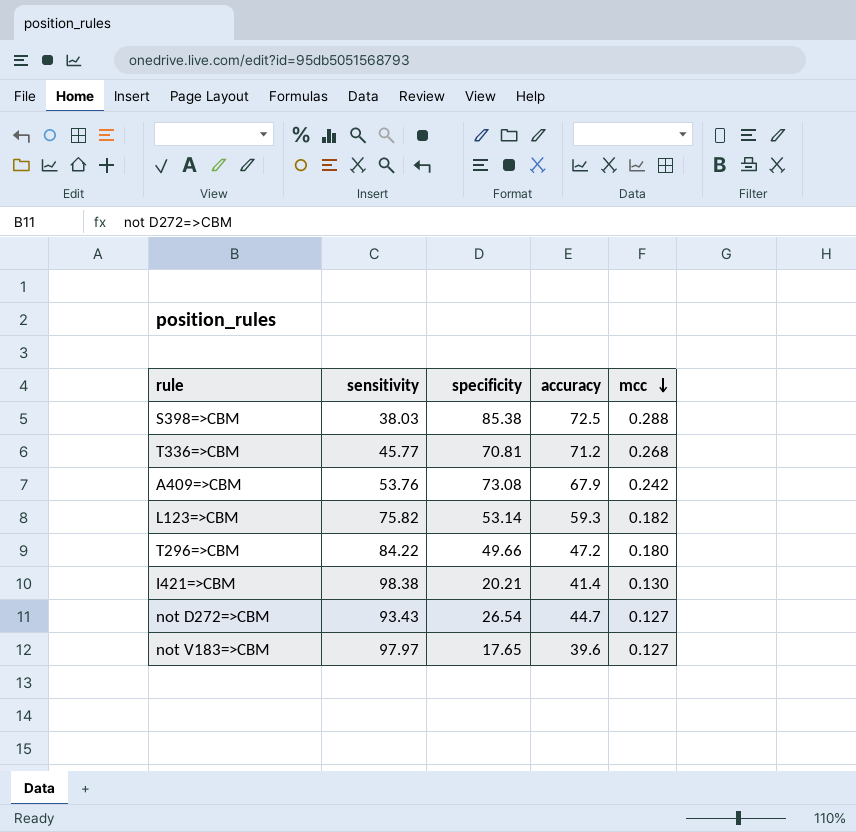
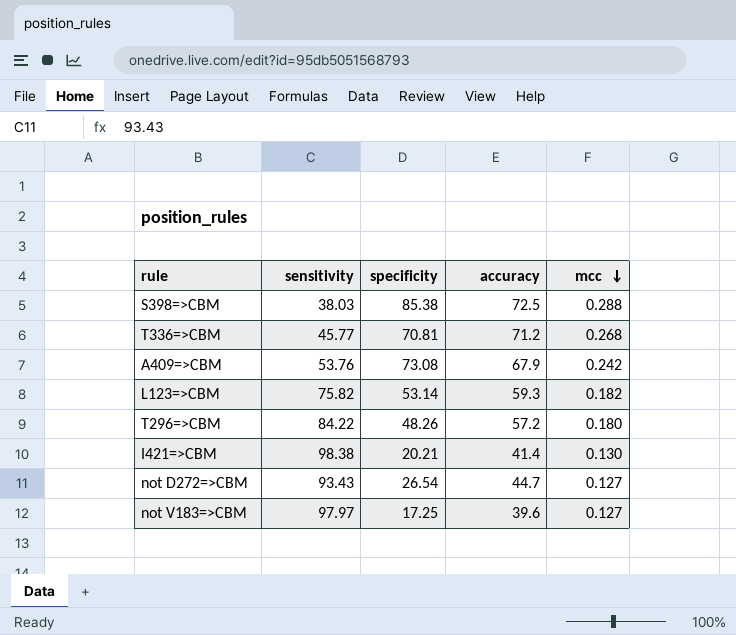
T296=>CBM | specificity: 49.66 -> 48.26
T296=>CBM | accuracy: 47.2 -> 57.2
not V183=>CBM | specificity: 17.65 -> 17.25

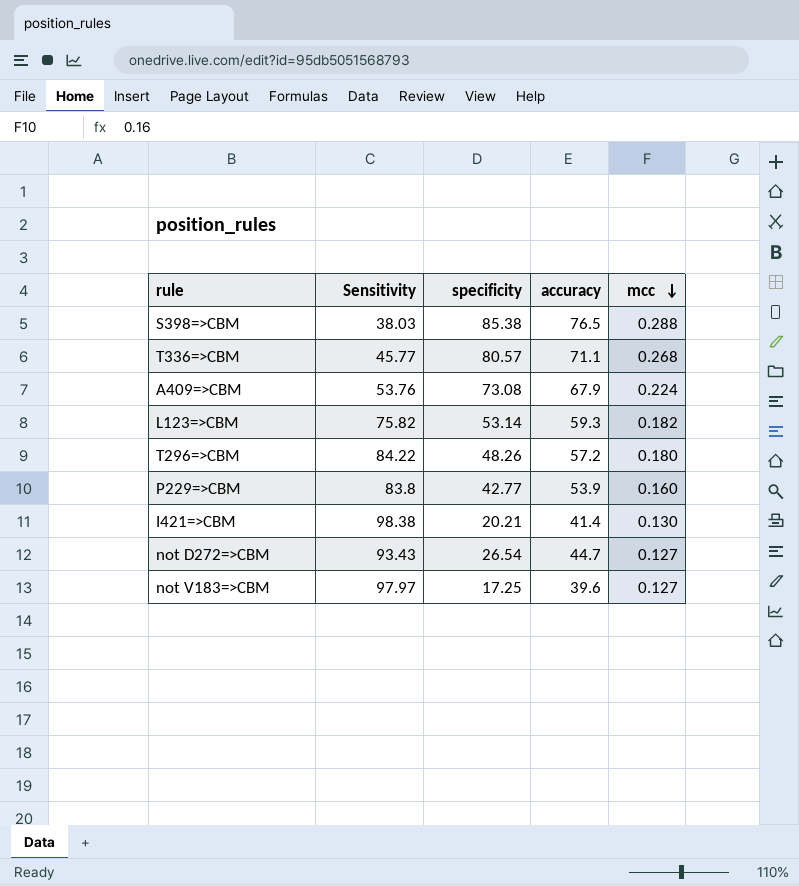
column name: sensitivity -> Sensitivity
S398=>CBM | accuracy: 72.5 -> 76.5
T336=>CBM | specificity: 70.81 -> 80.57
T336=>CBM | accuracy: 71.2 -> 71.1
A409=>CBM | mcc: 0.242 -> 0.224
row P229=>CBM: none -> 83.8 | 42.77 | 53.9 | 0.160

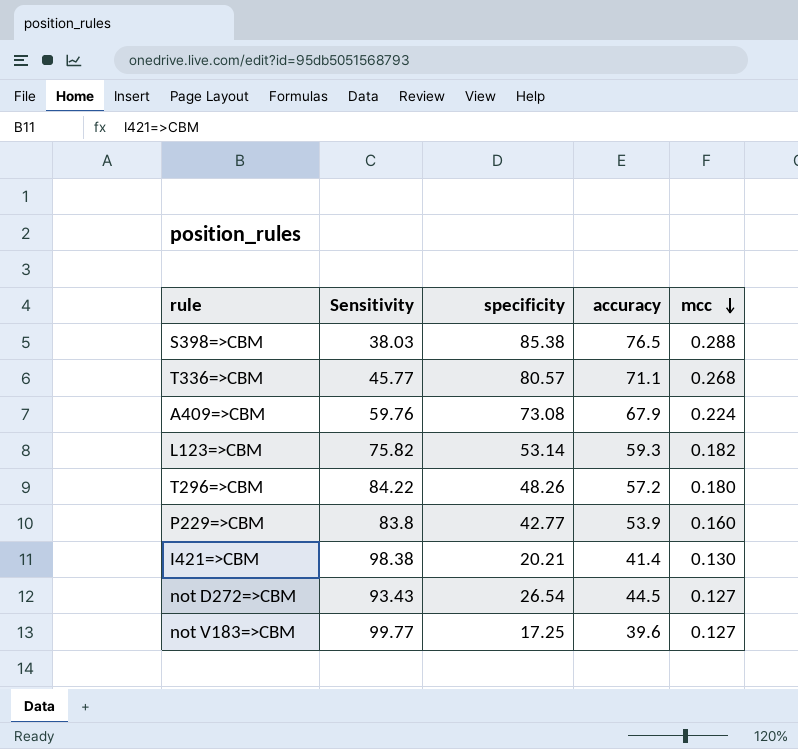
A409=>CBM | Sensitivity: 53.76 -> 59.76
not D272=>CBM | accuracy: 44.7 -> 44.5
not V183=>CBM | Sensitivity: 97.97 -> 99.77

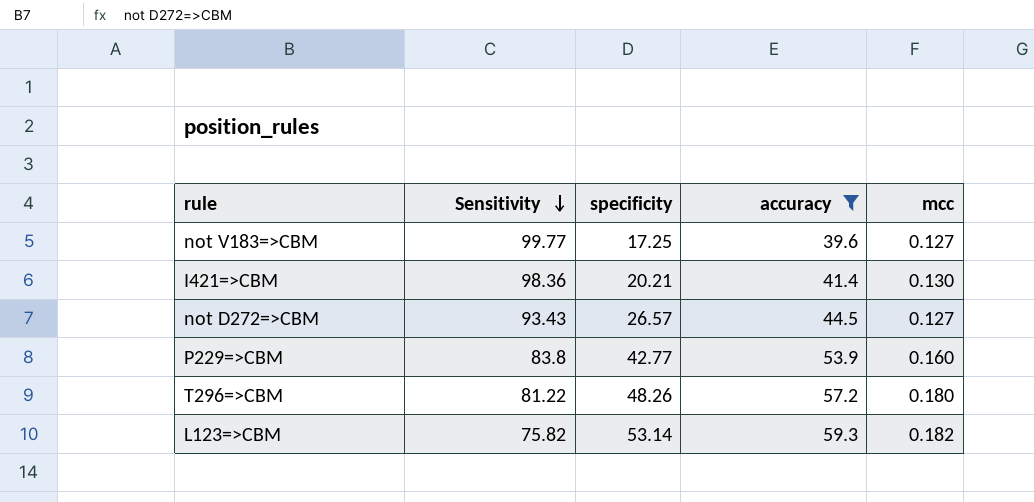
filter: none -> accuracy <= 59.3
row order: mcc descending -> Sensitivity descending
I421=>CBM | Sensitivity: 98.38 -> 98.36
not D272=>CBM | specificity: 26.54 -> 26.57
T296=>CBM | Sensitivity: 84.22 -> 81.22

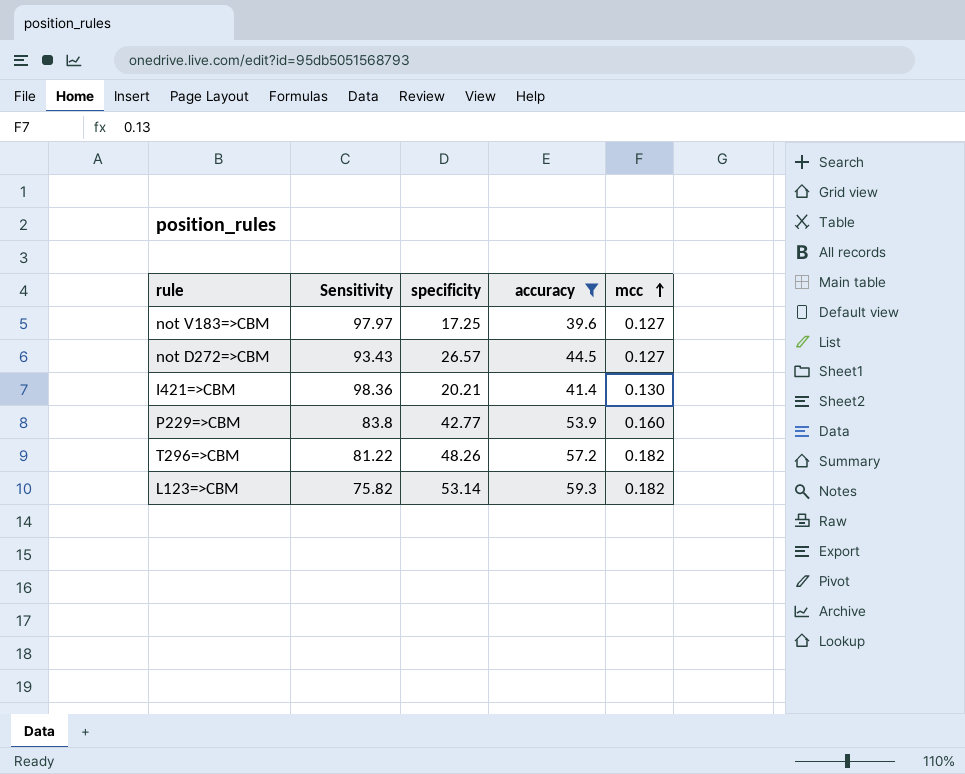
row order: Sensitivity descending -> mcc ascending
not V183=>CBM | Sensitivity: 99.77 -> 97.97
T296=>CBM | mcc: 0.180 -> 0.182

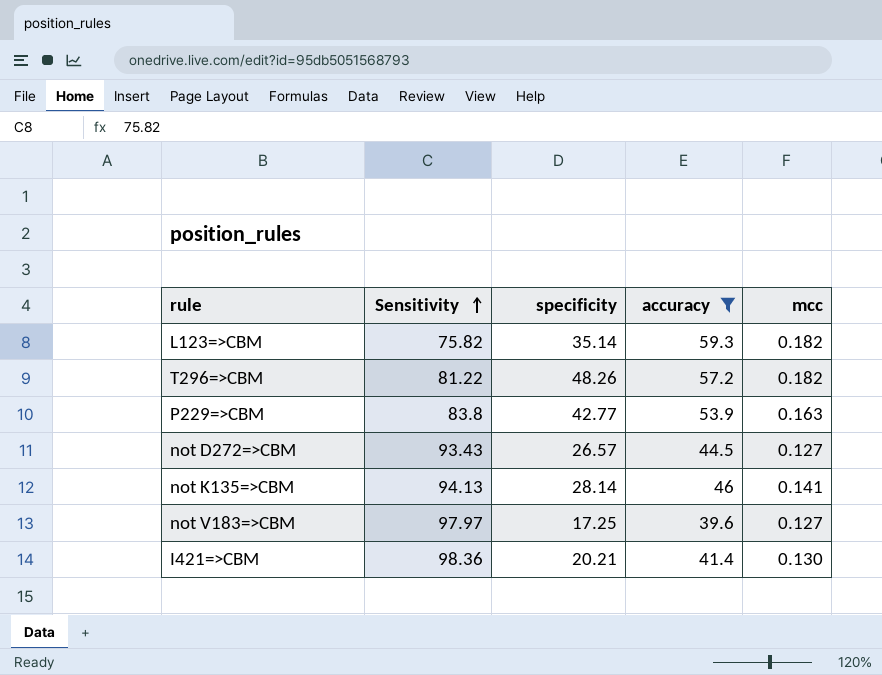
row order: mcc ascending -> Sensitivity ascending
L123=>CBM | specificity: 53.14 -> 35.14
P229=>CBM | mcc: 0.160 -> 0.163
row not K135=>CBM: none -> 94.13 | 28.14 | 46 | 0.141

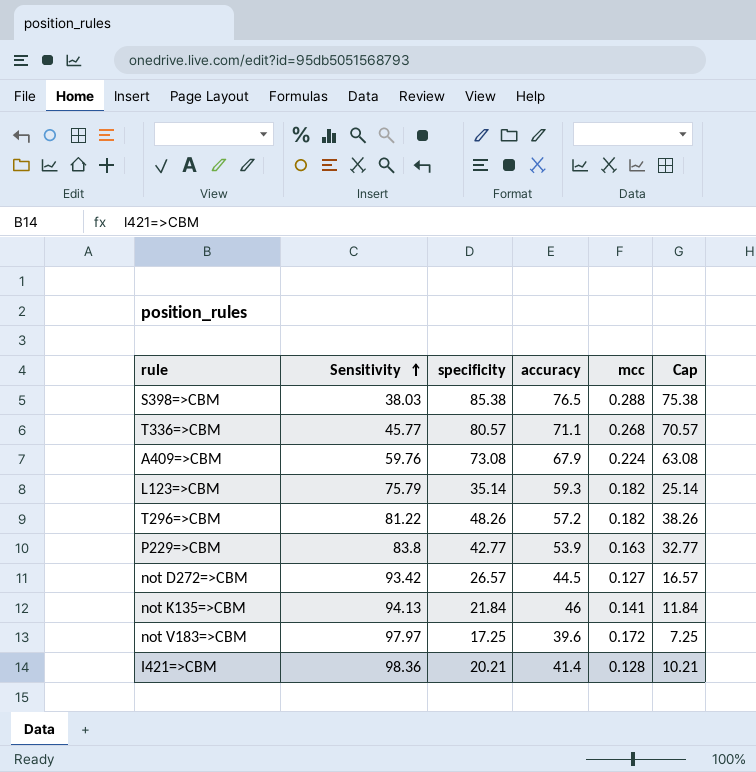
filter: accuracy <= 59.3 -> none
column Cap | formula: none -> [specificity] - 10
L123=>CBM | Sensitivity: 75.82 -> 75.79
not D272=>CBM | Sensitivity: 93.43 -> 93.42
not K135=>CBM | specificity: 28.14 -> 21.84
not V183=>CBM | mcc: 0.127 -> 0.172
I421=>CBM | mcc: 0.130 -> 0.128

